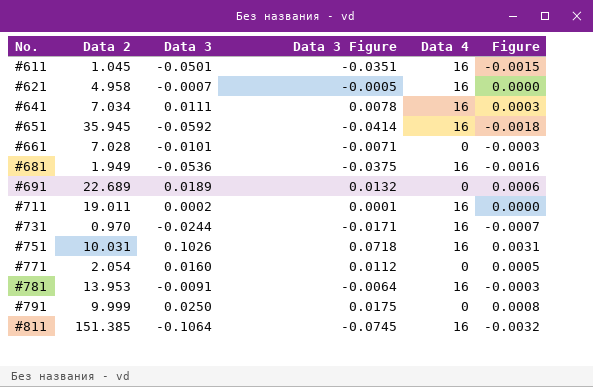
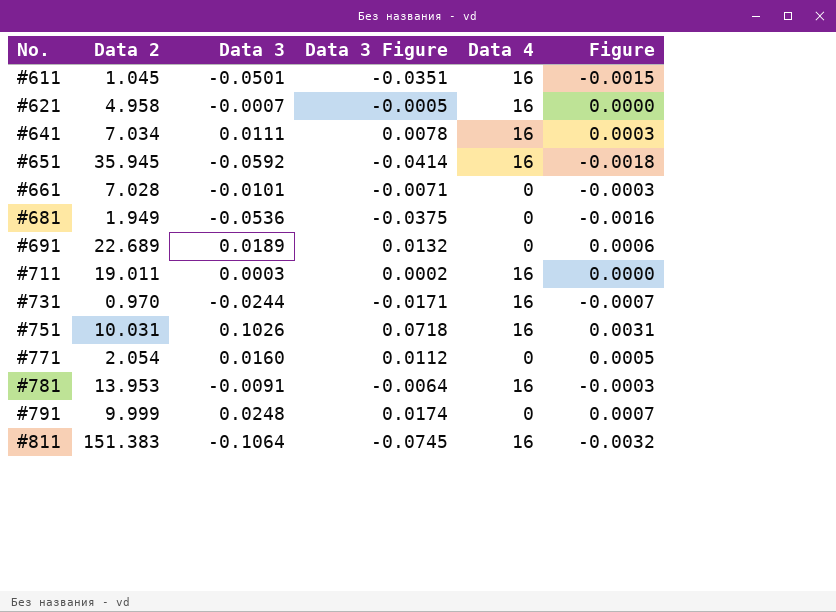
#681 | Data 4: 16 -> 0
#711 | Data 3: 0.0002 -> 0.0003
#711 | Data 3 Figure: 0.0001 -> 0.0002
#791 | Data 3: 0.0250 -> 0.0248
#791 | Data 3 Figure: 0.0175 -> 0.0174
#791 | Figure: 0.0008 -> 0.0007
#811 | Data 2: 151.385 -> 151.383

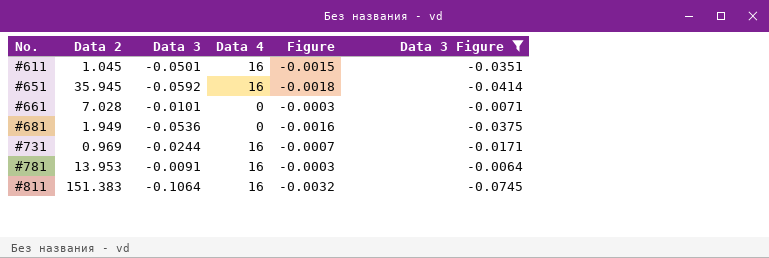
filter: none -> Data 3 Figure <= -0.0064
column Data 3 Figure | position: 4 -> 6
#731 | Data 2: 0.970 -> 0.969

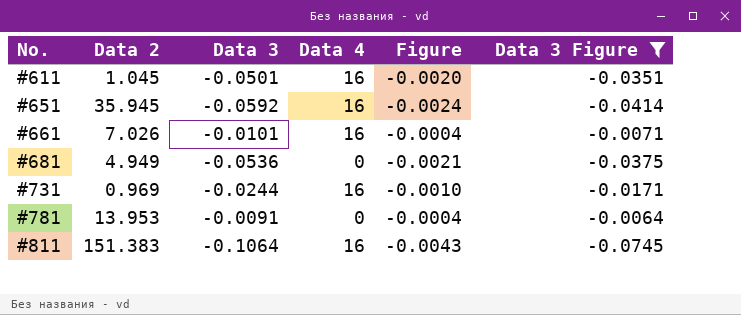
column Figure | formula: [Data 3] * 0.03 -> [Data 3] * 0.04
#661 | Data 2: 7.028 -> 7.026
#661 | Data 4: 0 -> 16
#681 | Data 2: 1.949 -> 4.949
#781 | Data 4: 16 -> 0

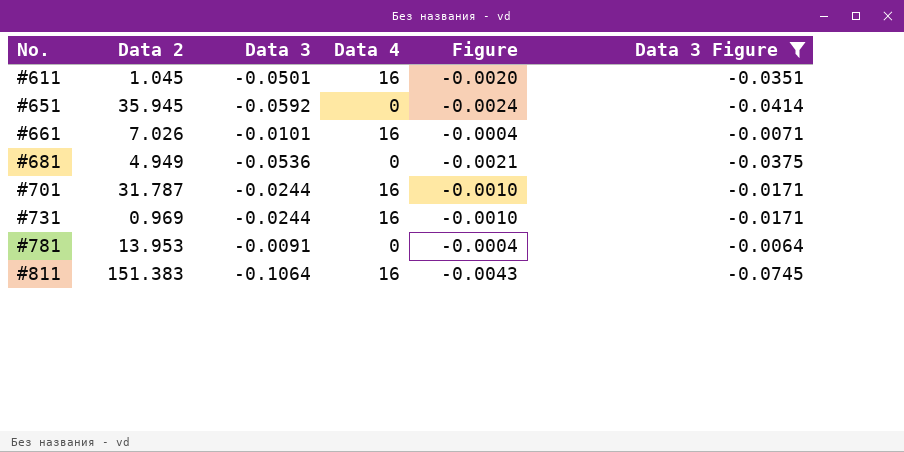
#651 | Data 4: 16 -> 0
row #701: none -> 31.787 | -0.0244 | 16 | -0.0010 | -0.0171

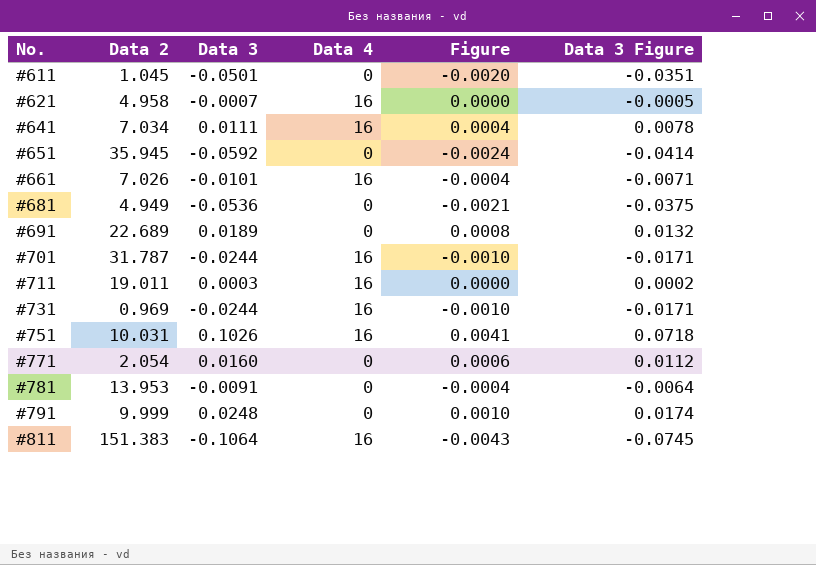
filter: Data 3 Figure <= -0.0064 -> none
#611 | Data 4: 16 -> 0

